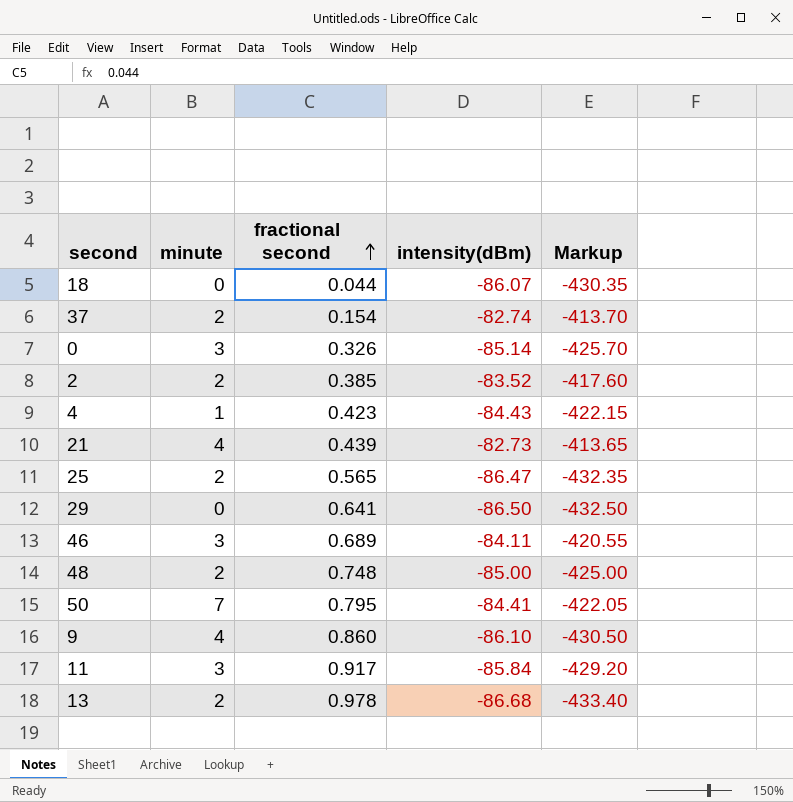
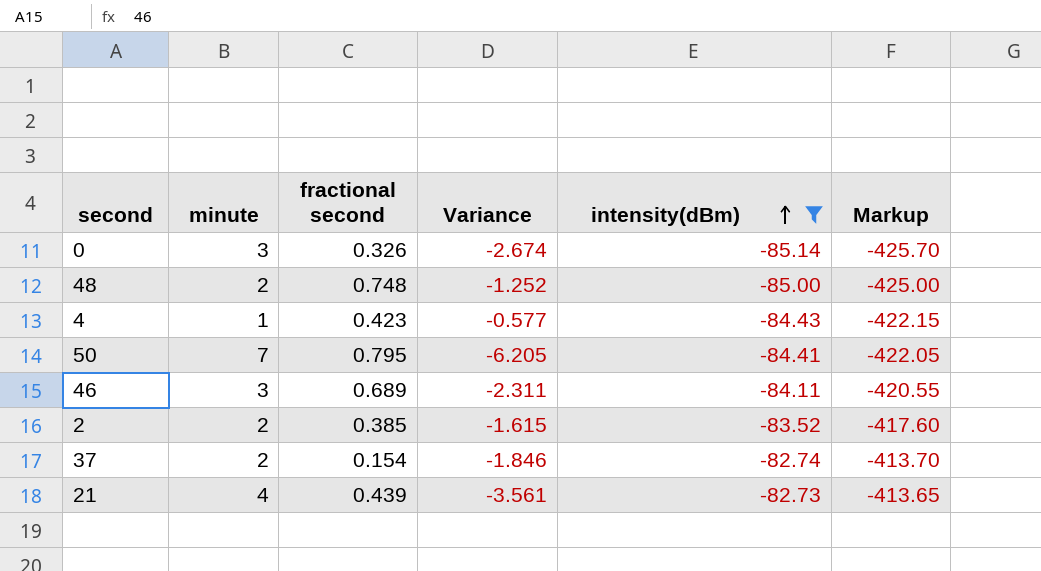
filter: none -> intensity(dBm) >= -85.14
row order: fractional second ascending -> intensity(dBm) ascending
column Variance | formula: none -> [fractional second] - [minute]

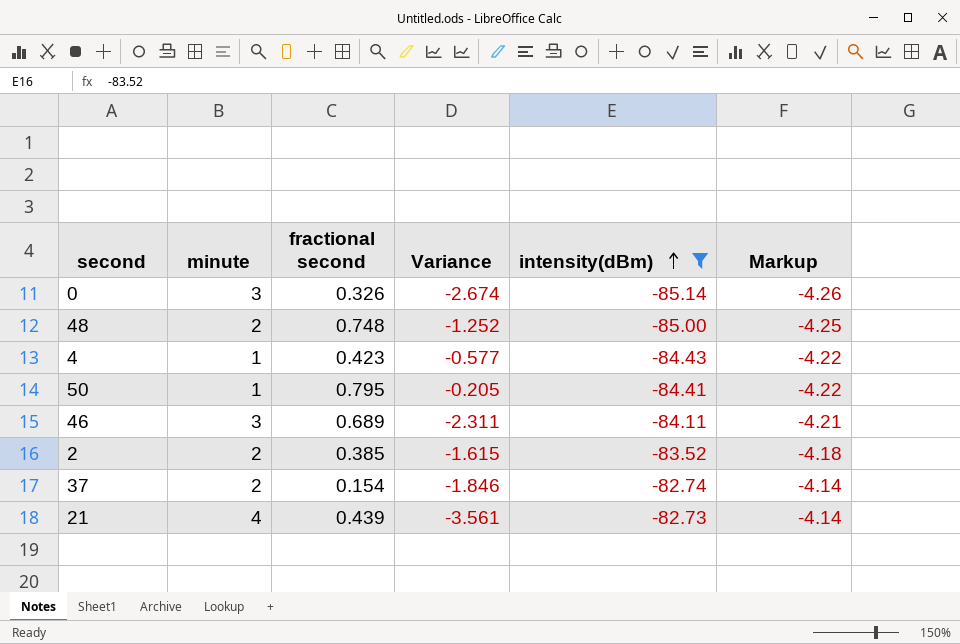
column Markup | formula: [intensity(dBm)] * 5 -> [intensity(dBm)] * 0.05
50 | minute: 7 -> 1
50 | Variance: -6.205 -> -0.205

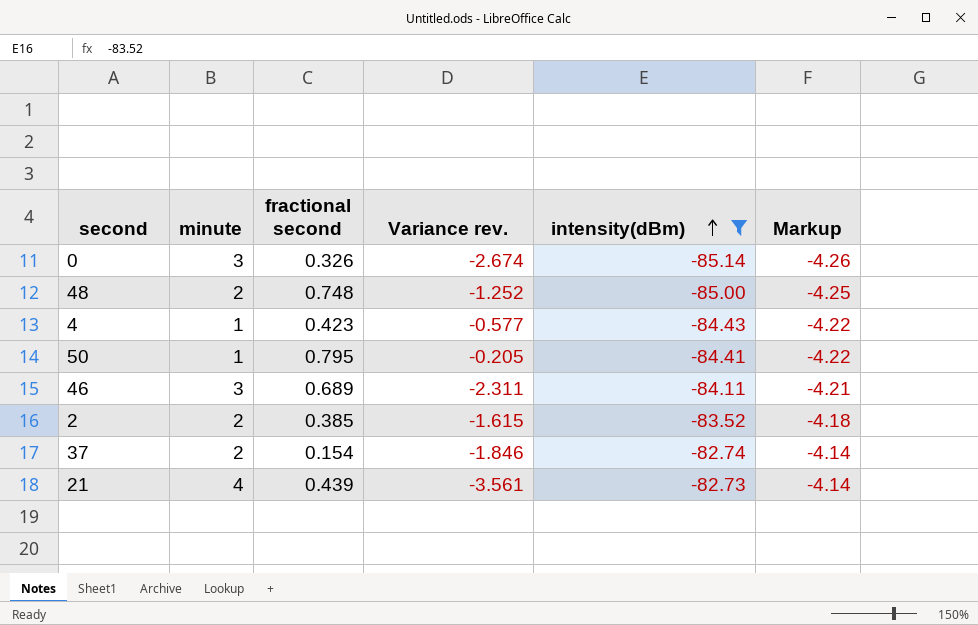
column name: Variance -> Variance rev.

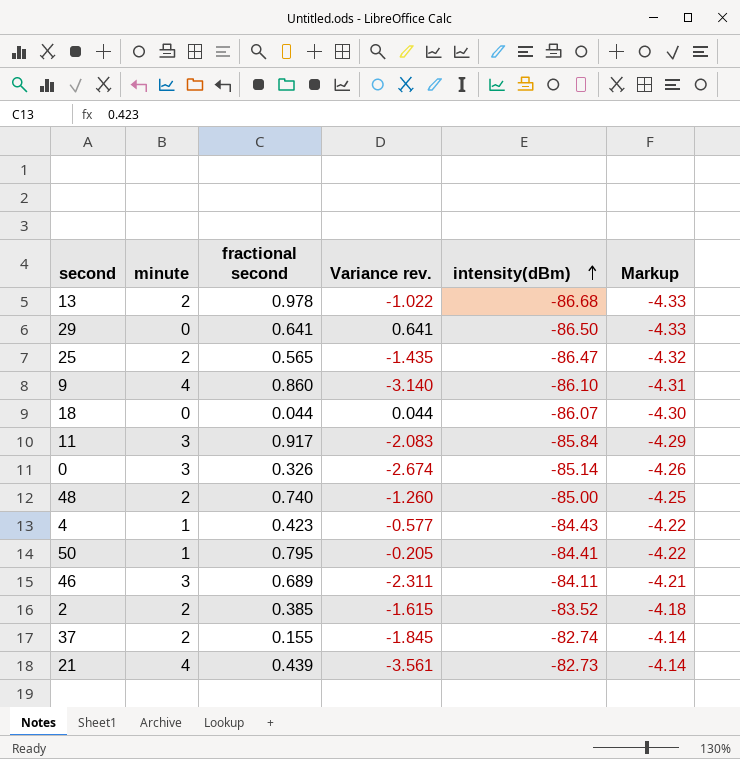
filter: intensity(dBm) >= -85.14 -> none
48 | fractional second: 0.748 -> 0.740
48 | Variance rev.: -1.252 -> -1.260
37 | fractional second: 0.154 -> 0.155
37 | Variance rev.: -1.846 -> -1.845

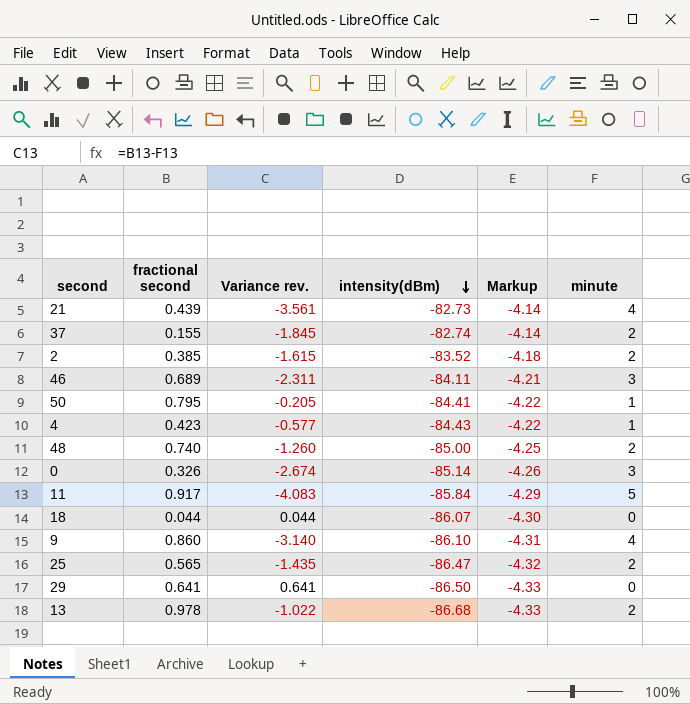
row order: intensity(dBm) ascending -> intensity(dBm) descending
column minute | position: 2 -> 6
11 | Variance rev.: -2.083 -> -4.083
11 | minute: 3 -> 5

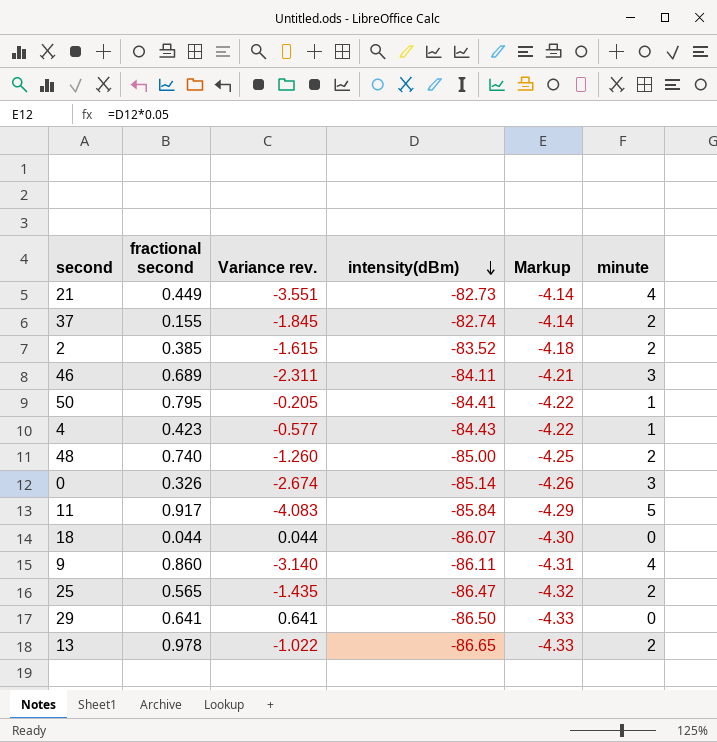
21 | fractional second: 0.439 -> 0.449
21 | Variance rev.: -3.561 -> -3.551
9 | intensity(dBm): -86.10 -> -86.11
13 | intensity(dBm): -86.68 -> -86.65

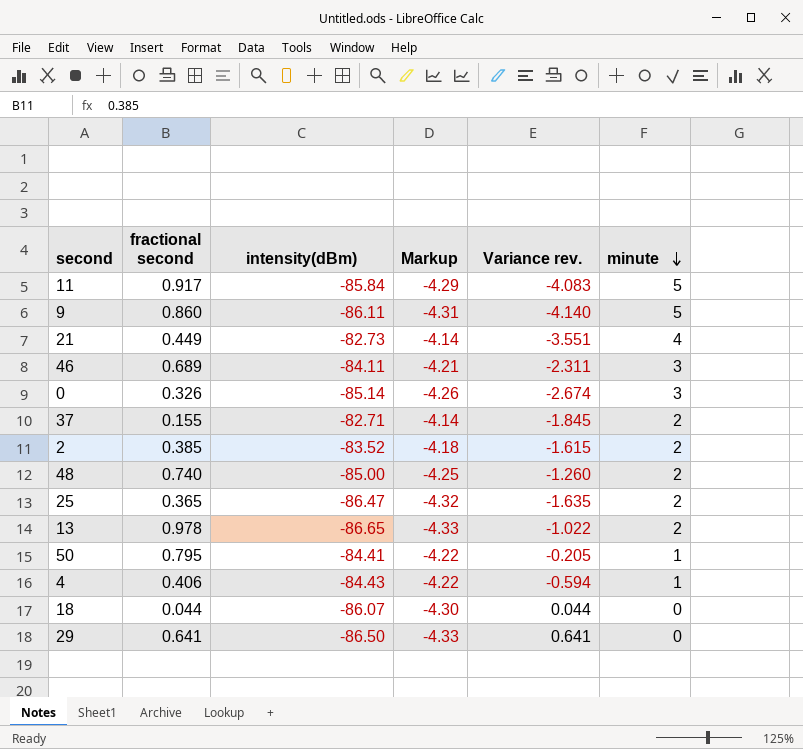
row order: intensity(dBm) descending -> minute descending
column Variance rev. | position: 3 -> 5
9 | Variance rev.: -3.140 -> -4.140
9 | minute: 4 -> 5
37 | intensity(dBm): -82.74 -> -82.71
25 | fractional second: 0.565 -> 0.365
25 | Variance rev.: -1.435 -> -1.635
4 | fractional second: 0.423 -> 0.406
4 | Variance rev.: -0.577 -> -0.594

